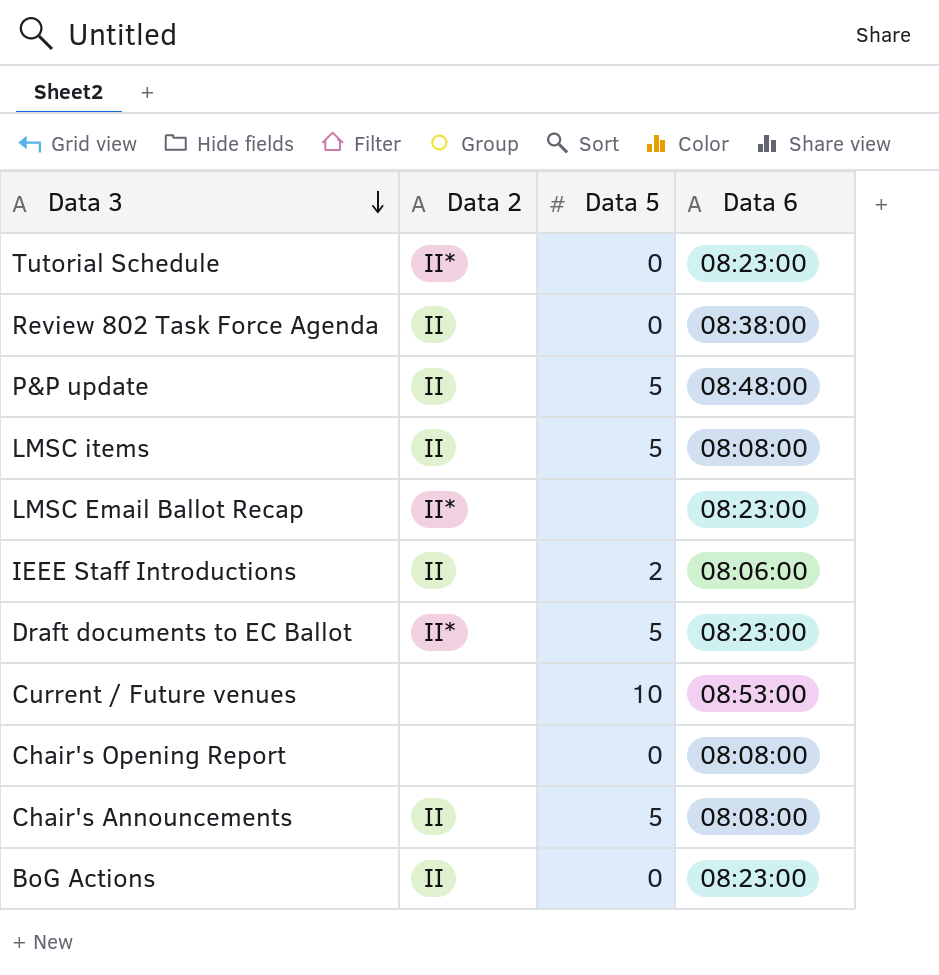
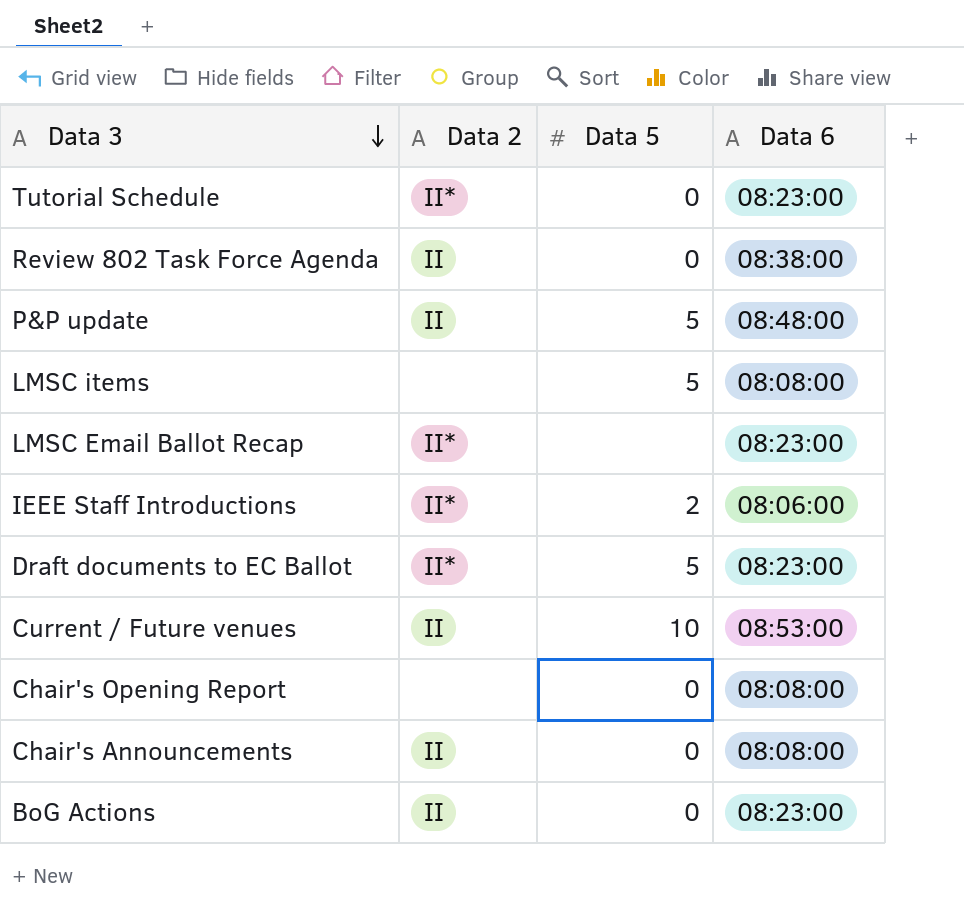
LMSC items | Data 2: II -> none
IEEE Staff Introductions | Data 2: II -> II*
Current / Future venues | Data 2: none -> II
Chair's Announcements | Data 5: 5 -> 0

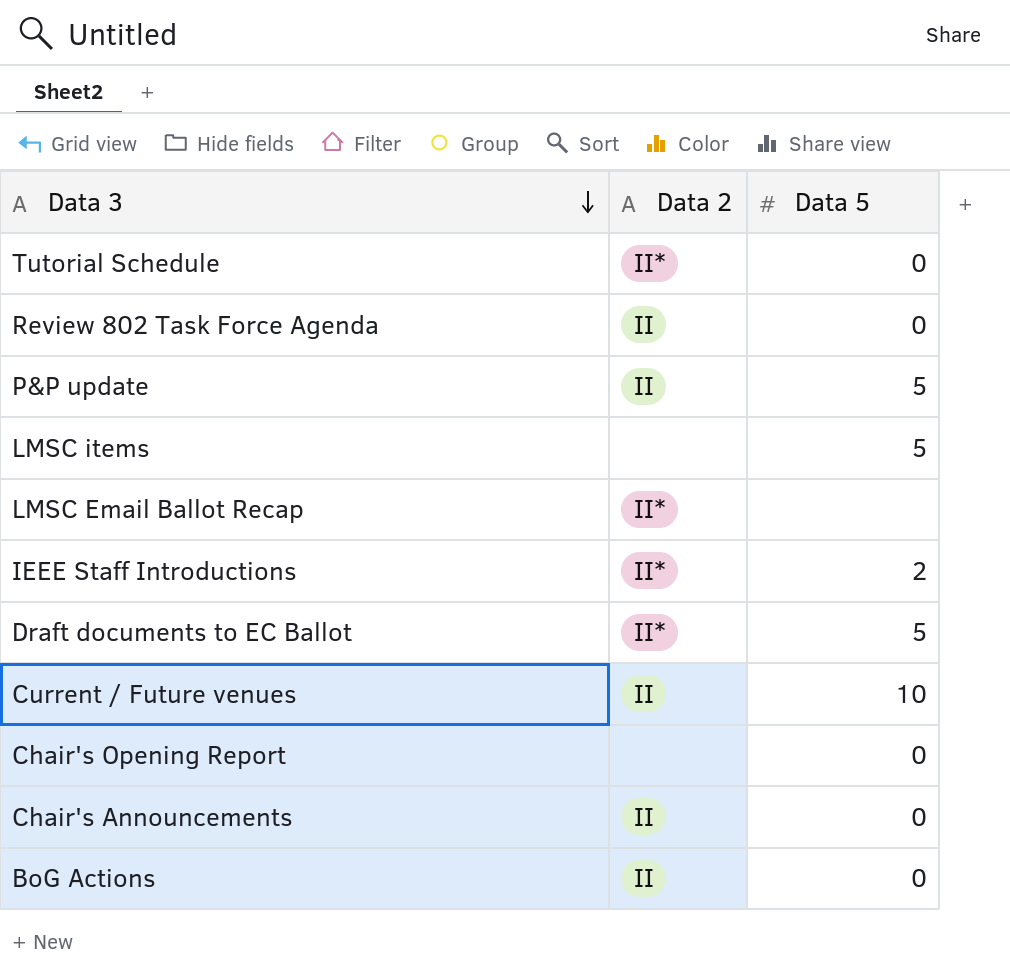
column Data 6 | position: 4 -> none

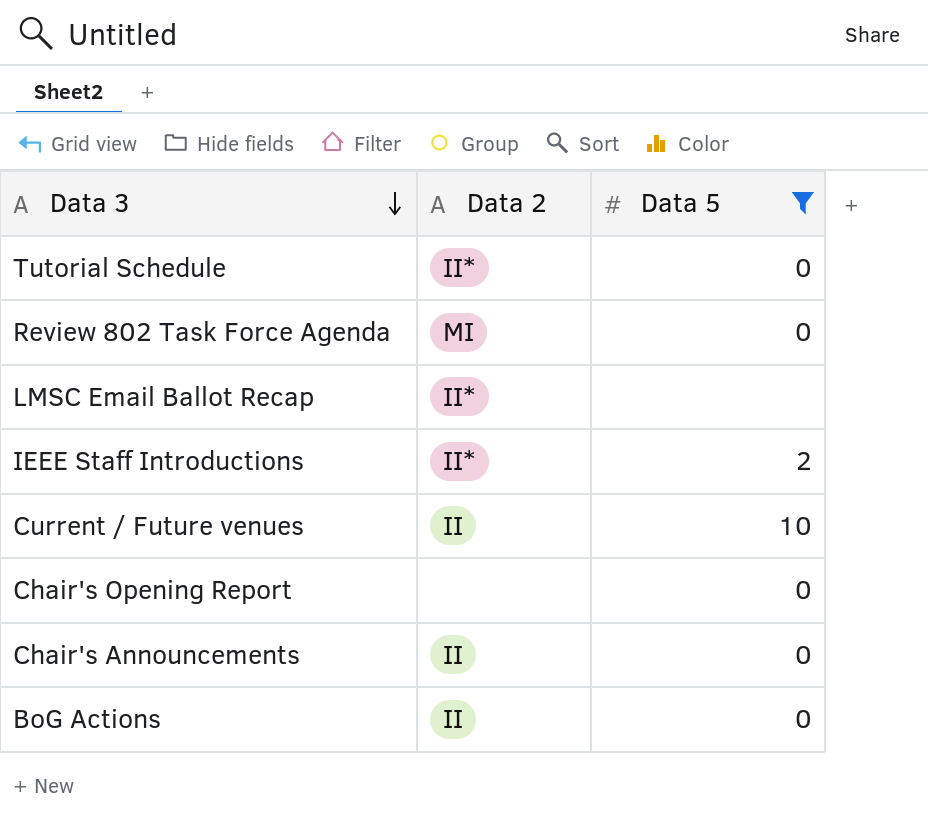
filter: none -> Data 5 != 5
Review 802 Task Force Agenda | Data 2: II -> MI

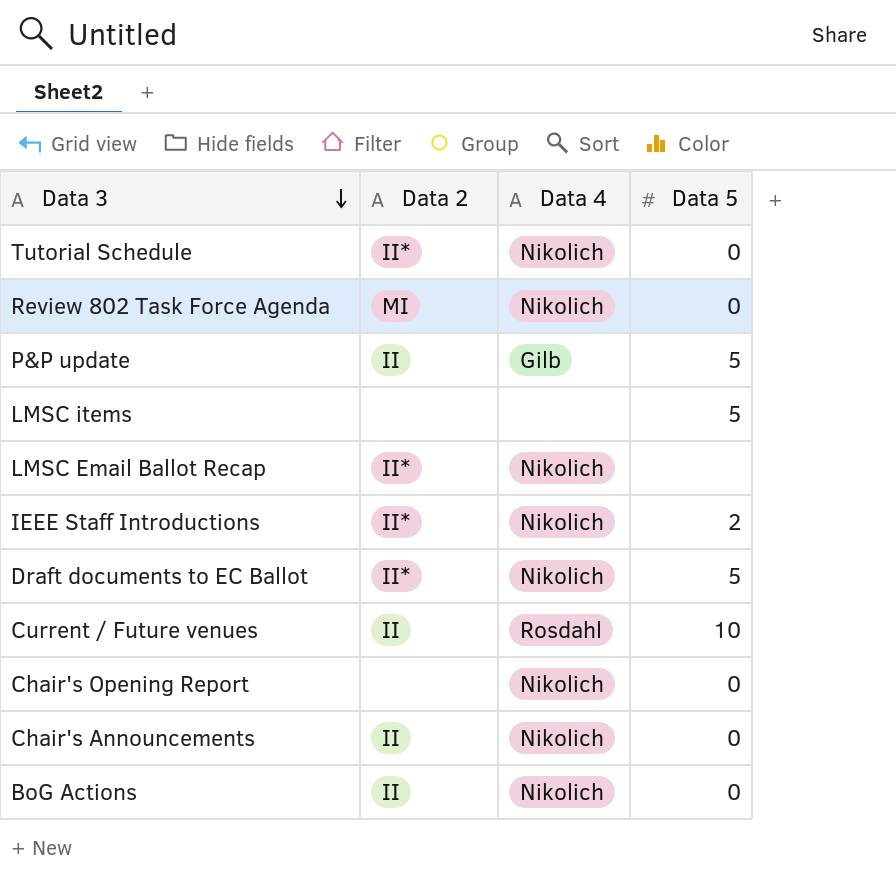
filter: Data 5 != 5 -> none
column Data 4 | position: none -> 3

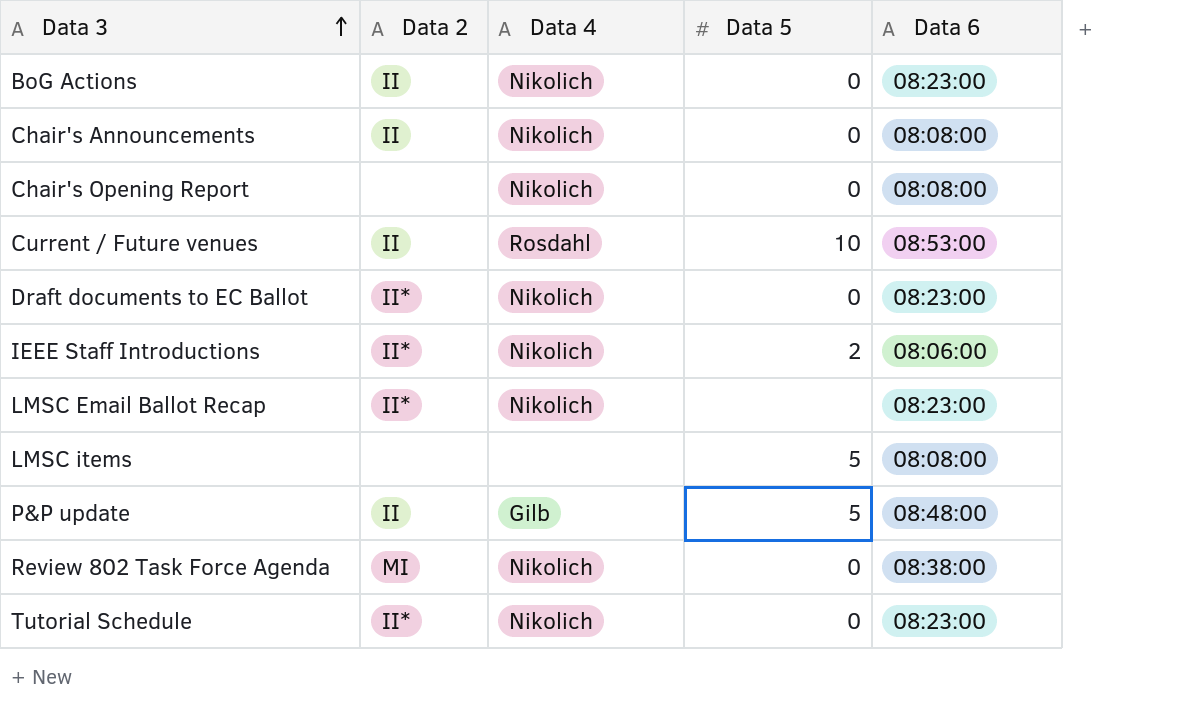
row order: Data 3 descending -> Data 3 ascending
column Data 6 | position: none -> 5
Draft documents to EC Ballot | Data 5: 5 -> 0

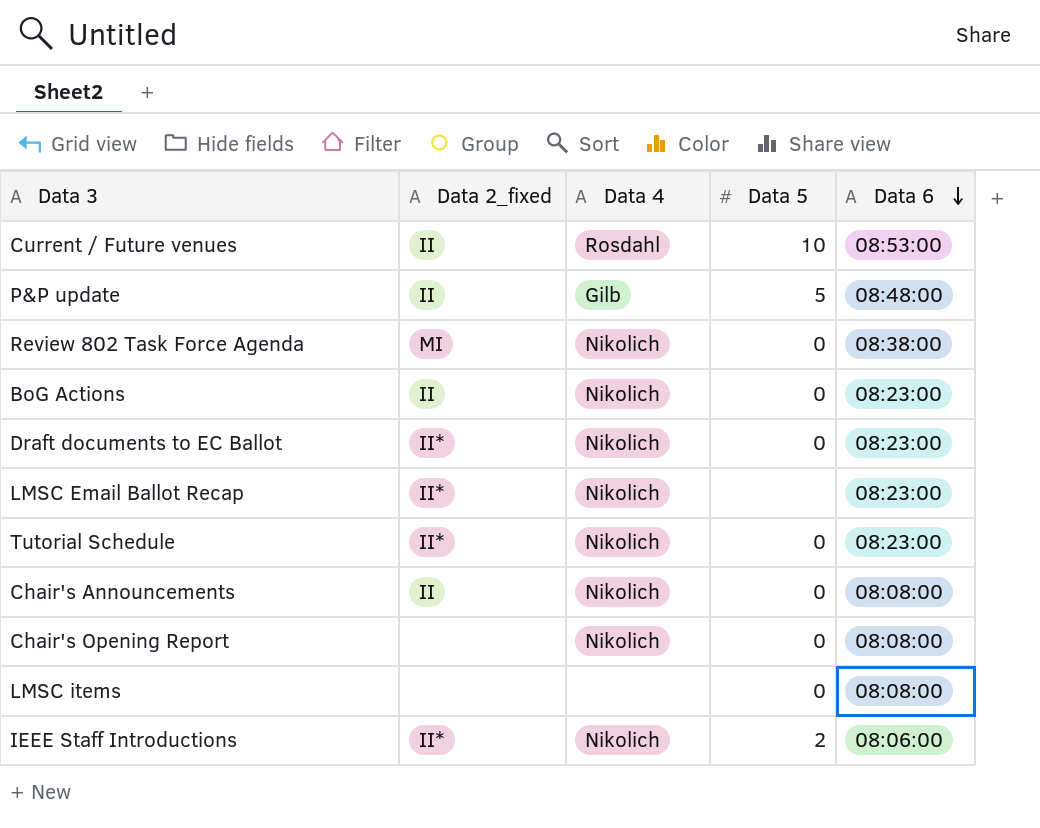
row order: Data 3 ascending -> Data 6 descending
column name: Data 2 -> Data 2_fixed
LMSC items | Data 5: 5 -> 0

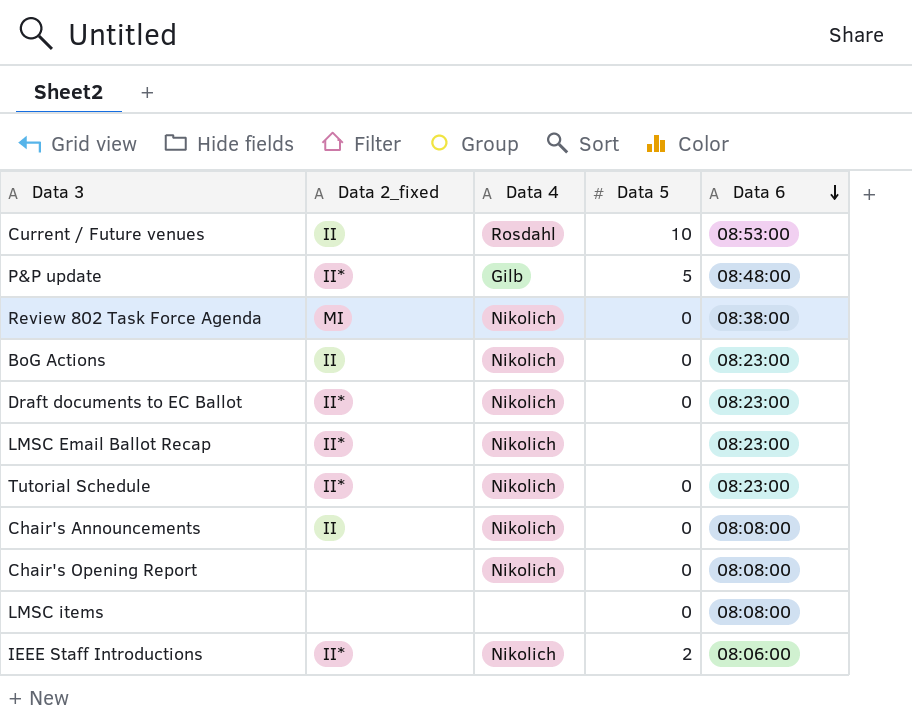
P&P update | Data 2_fixed: II -> II*

